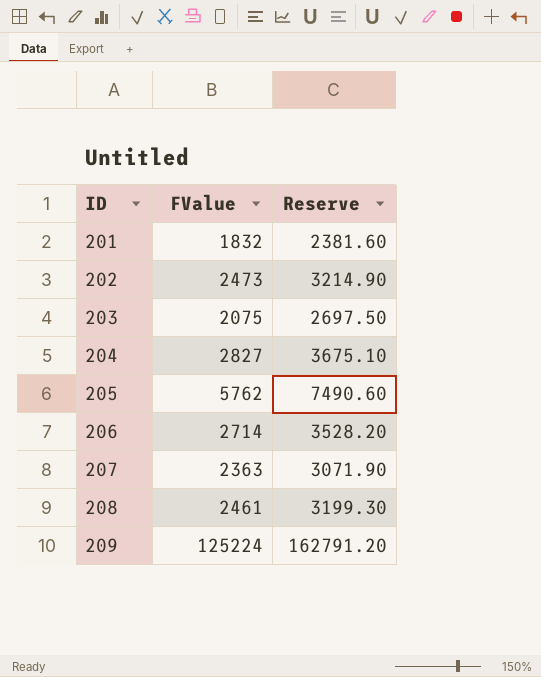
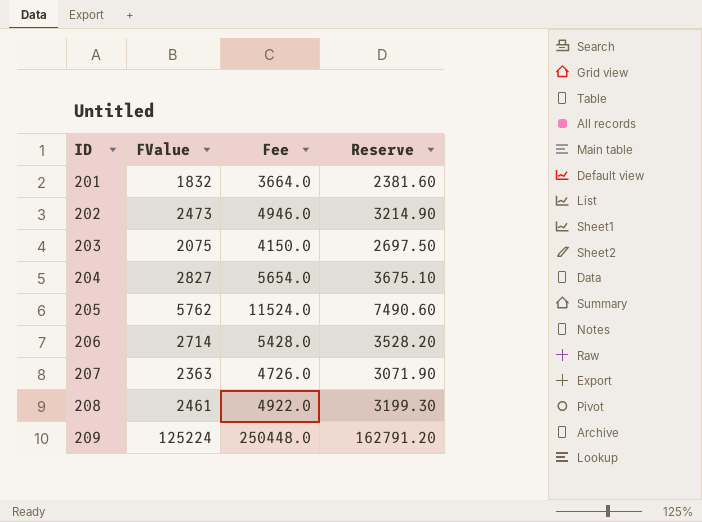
column Fee | formula: none -> [FValue] * 2

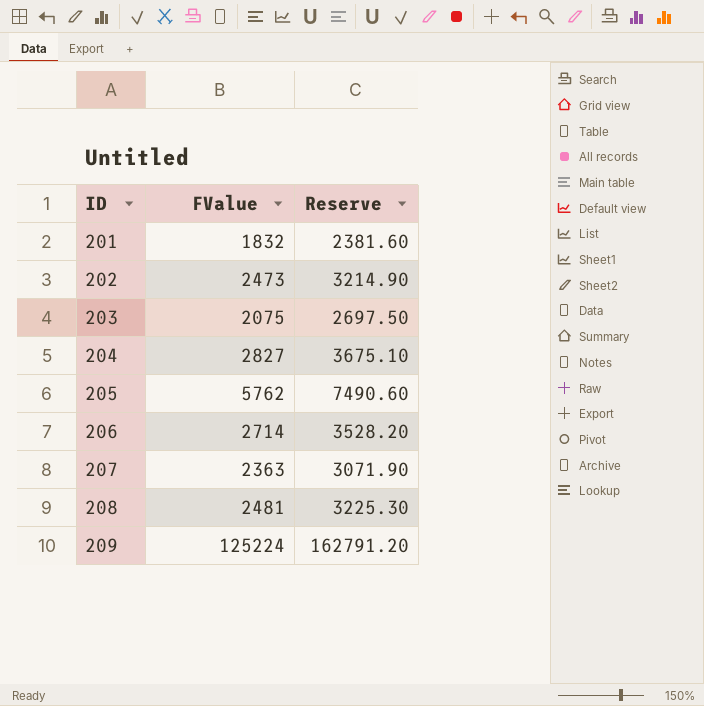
column Fee | formula: [FValue] * 2 -> none
208 | FValue: 2461 -> 2481
208 | Reserve: 3199.30 -> 3225.30

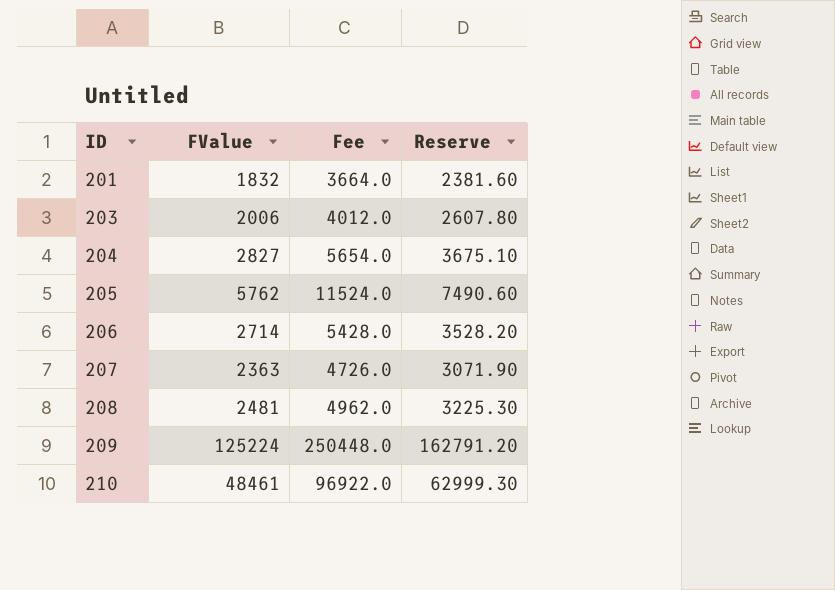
column Fee | formula: none -> [FValue] * 2
row 202: 2473 | 3214.90 -> none
203 | FValue: 2075 -> 2006
203 | Reserve: 2697.50 -> 2607.80
row 210: none -> 48461 | 96922.0 | 62999.30

